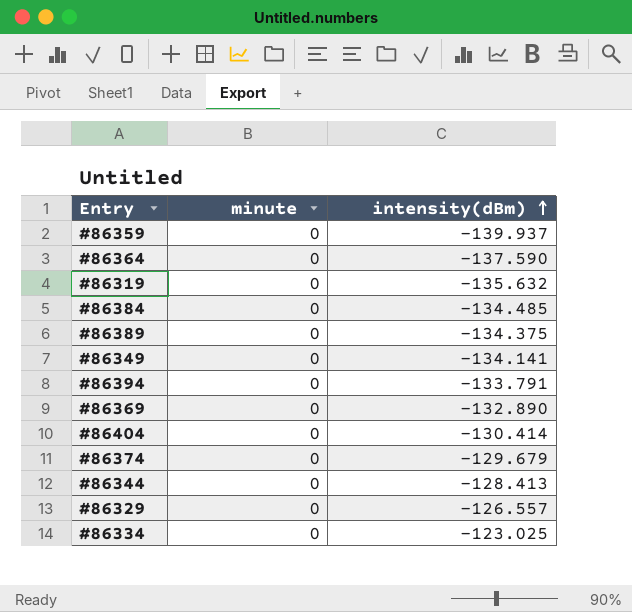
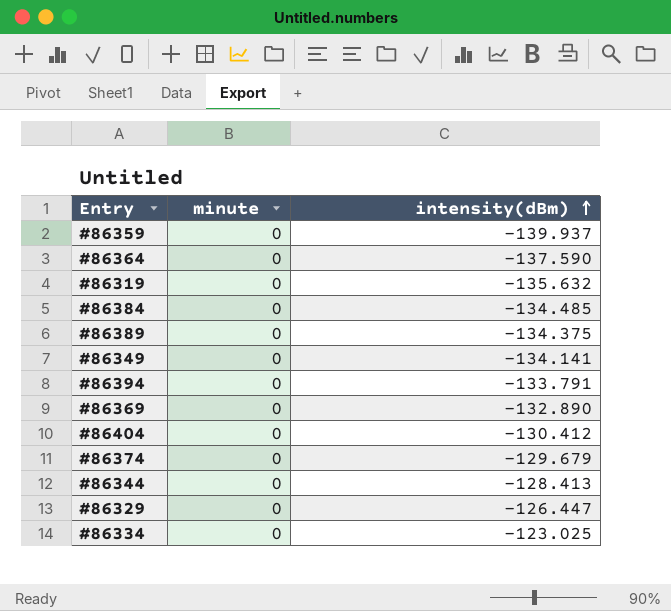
#86404 | intensity(dBm): -130.414 -> -130.412
#86329 | intensity(dBm): -126.557 -> -126.447

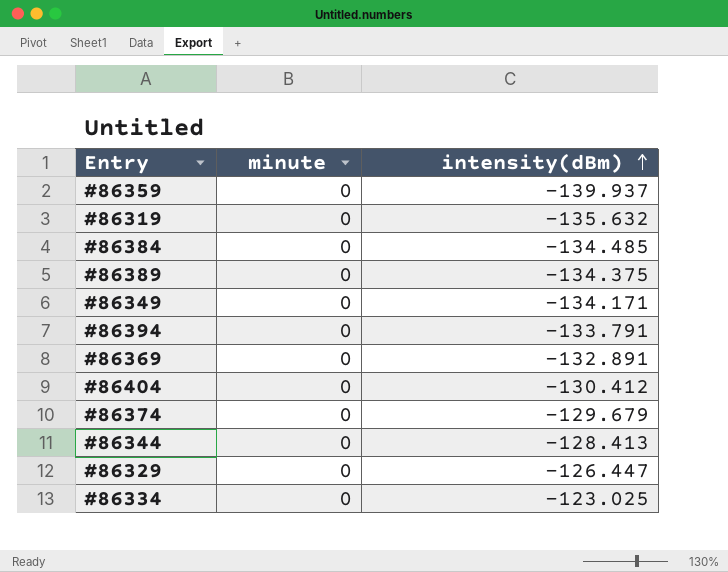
row #86364: 0 | -137.590 -> none
#86349 | intensity(dBm): -134.141 -> -134.171
#86369 | intensity(dBm): -132.890 -> -132.891

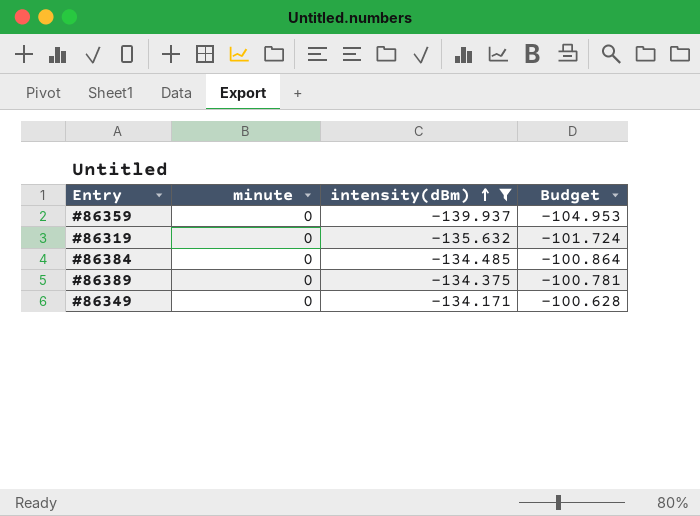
filter: none -> intensity(dBm) <= -134.171
column Budget | formula: none -> [intensity(dBm)] * 0.75

